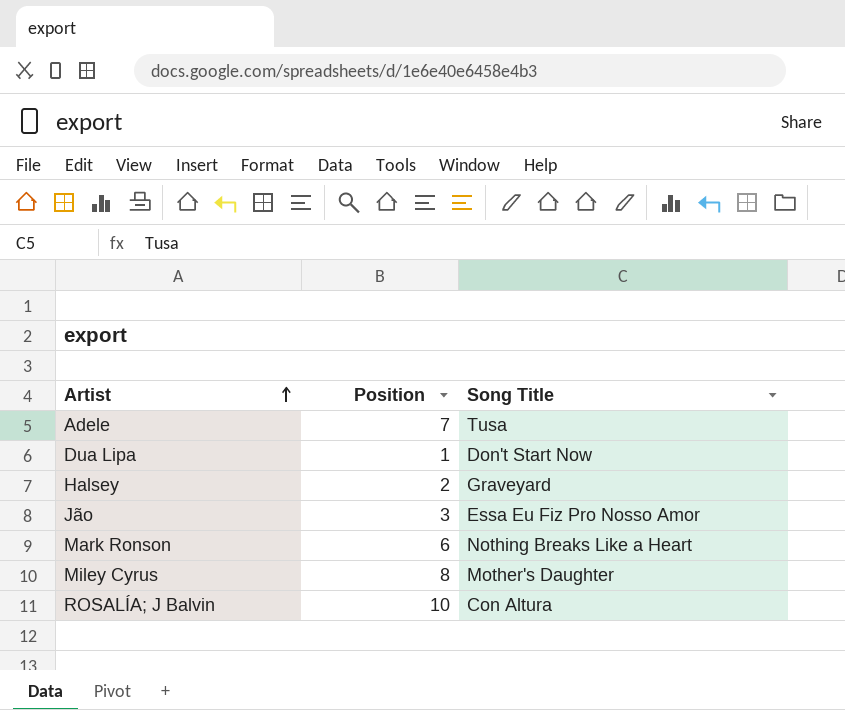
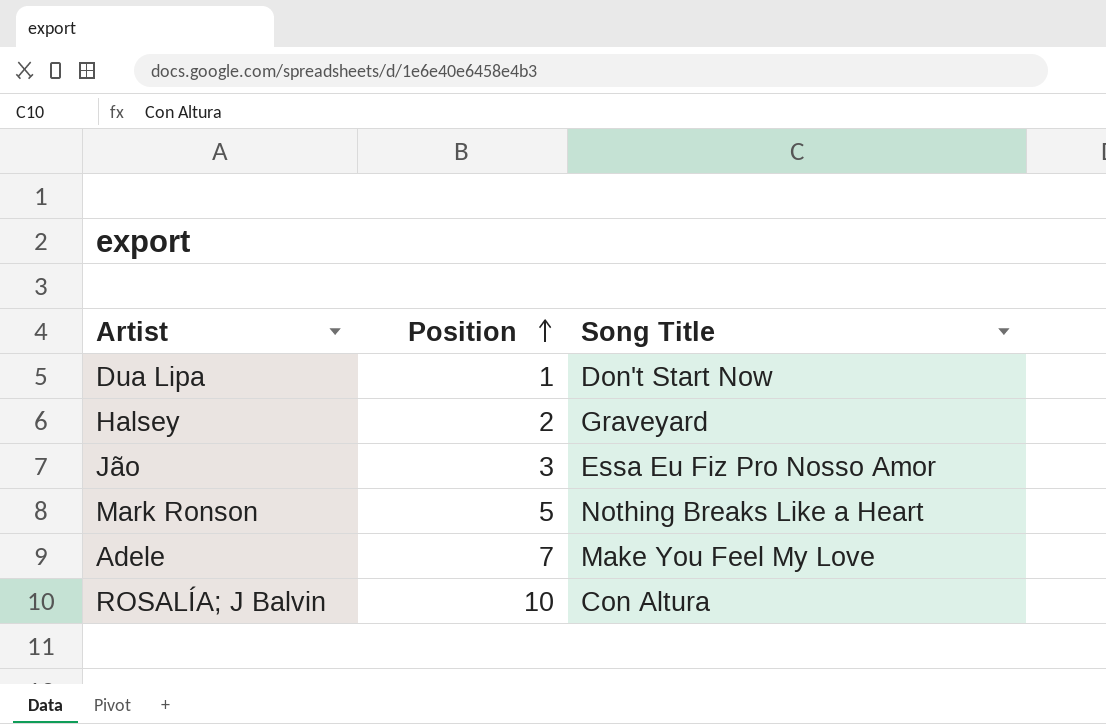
row order: Artist ascending -> Position ascending
row Miley Cyrus: 8 | Mother's Daughter -> none
Mark Ronson | Position: 6 -> 5
Adele | Song Title: Tusa -> Make You Feel My Love

